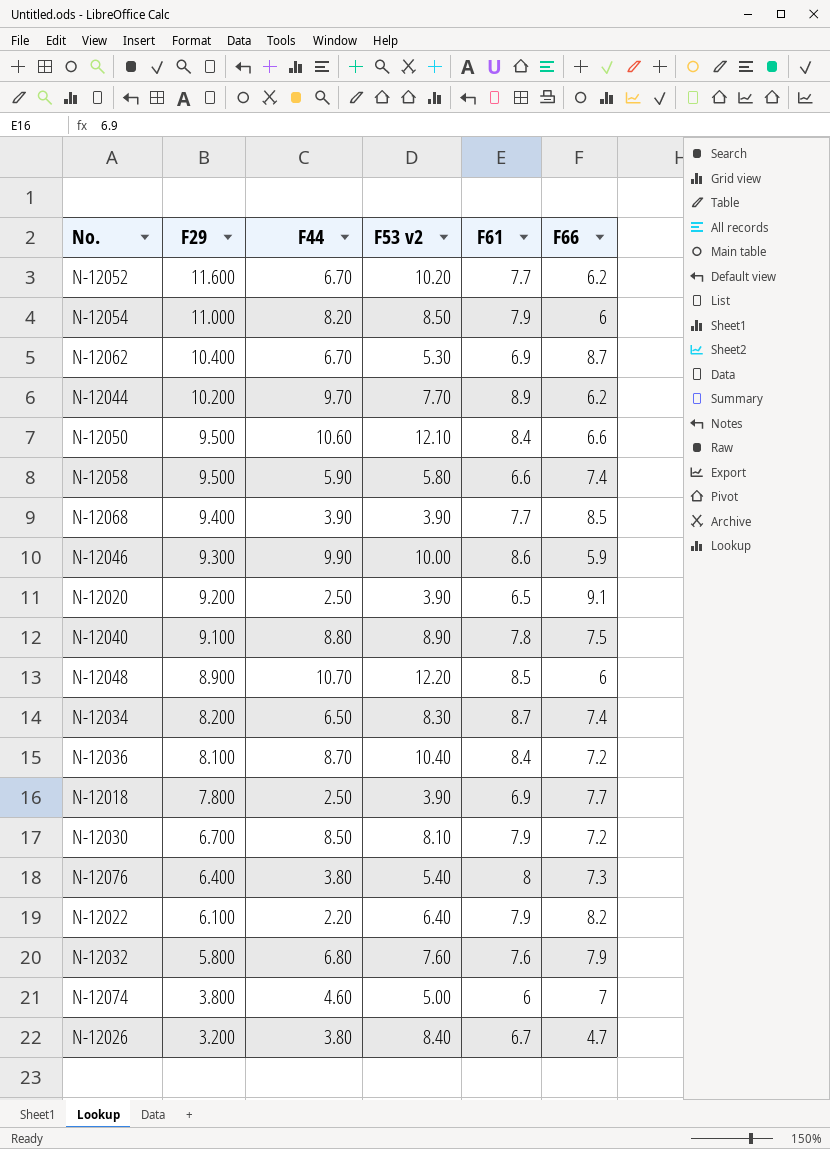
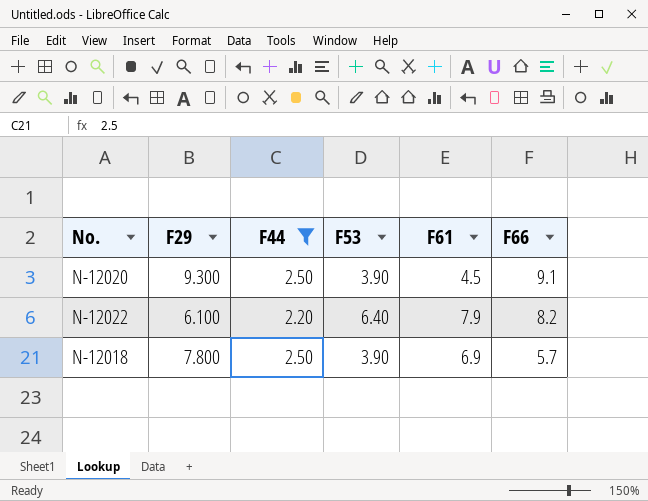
filter: none -> F44 <= 2.50
row order: F29 descending -> F66 descending
column name: F53 v2 -> F53
N-12020 | F29: 9.200 -> 9.300
N-12020 | F61: 6.5 -> 4.5
N-12018 | F66: 7.7 -> 5.7

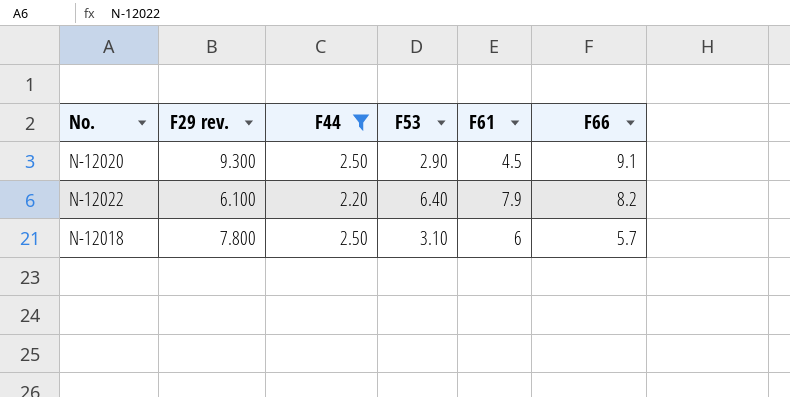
column name: F29 -> F29 rev.
N-12020 | F53: 3.90 -> 2.90
N-12018 | F53: 3.90 -> 3.10
N-12018 | F61: 6.9 -> 6

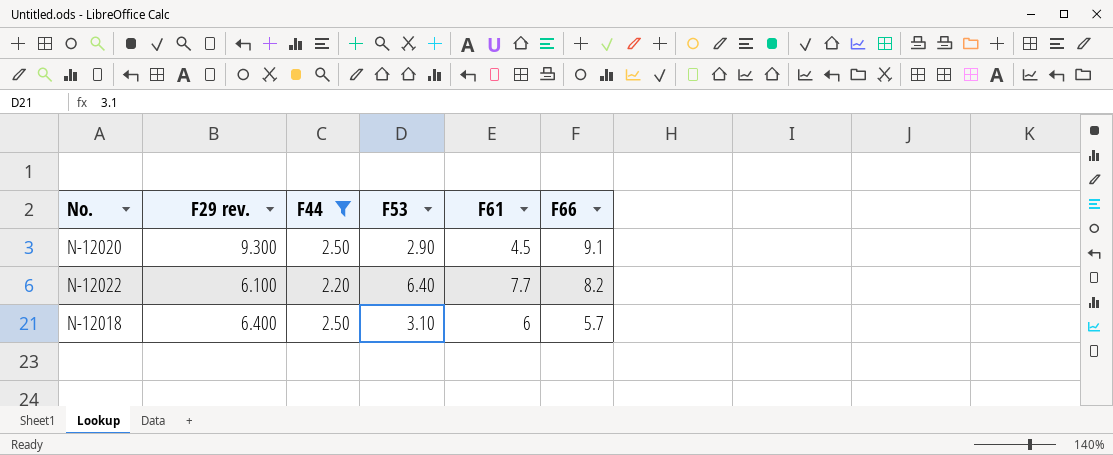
N-12022 | F61: 7.9 -> 7.7
N-12018 | F29 rev.: 7.800 -> 6.400

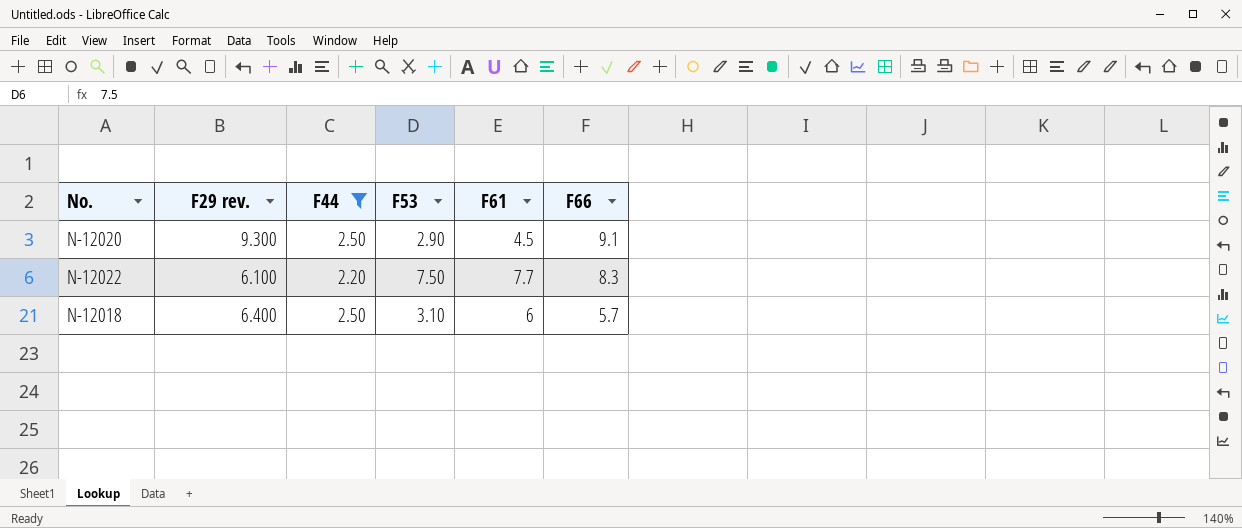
N-12022 | F53: 6.40 -> 7.50
N-12022 | F66: 8.2 -> 8.3

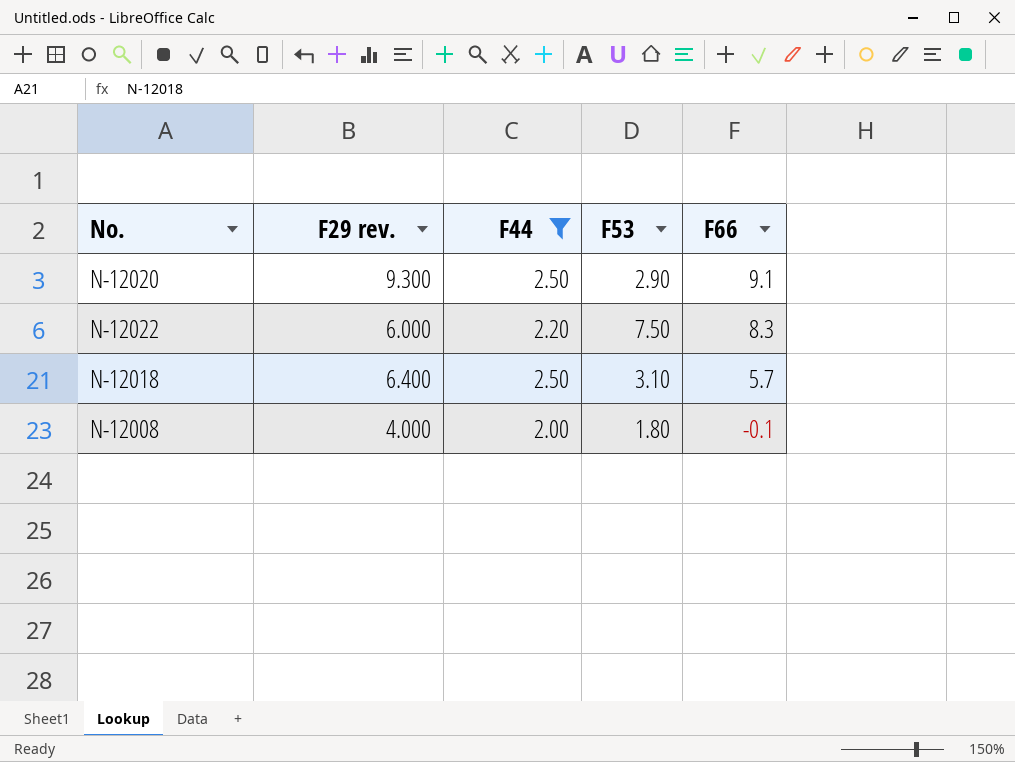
column F61 | position: 5 -> none
N-12022 | F29 rev.: 6.100 -> 6.000
row N-12008: none -> 4.000 | 2.00 | 1.80 | -0.1

